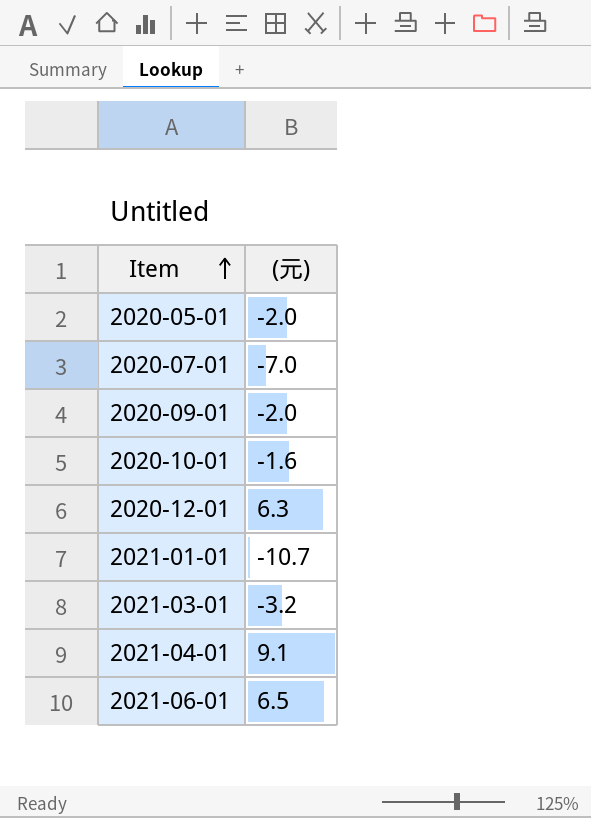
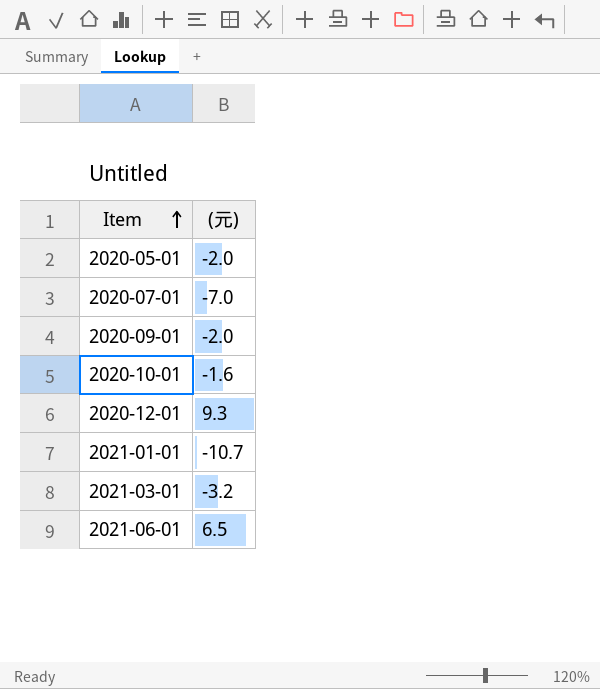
row 2021-04-01: 9.1 -> none
2020-12-01 | (元): 6.3 -> 9.3

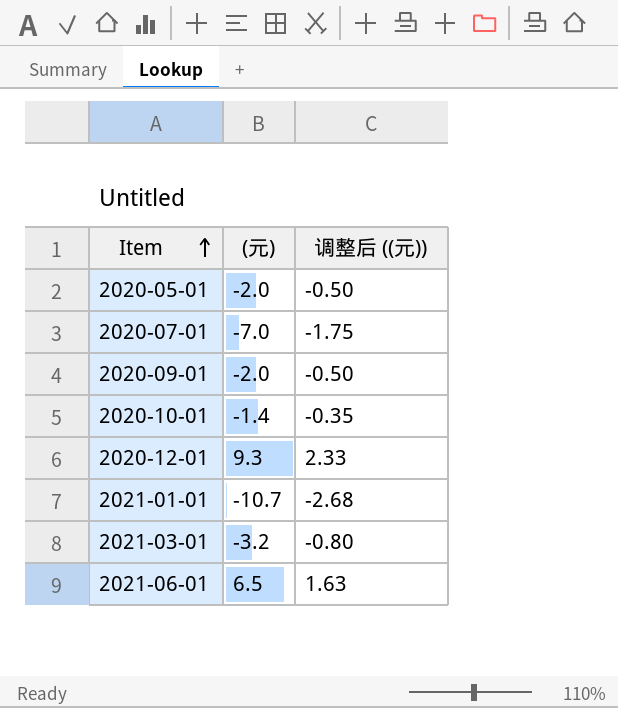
column 调整后 ((元)) | formula: none -> [(元)] * 0.25
2020-10-01 | (元): -1.6 -> -1.4

